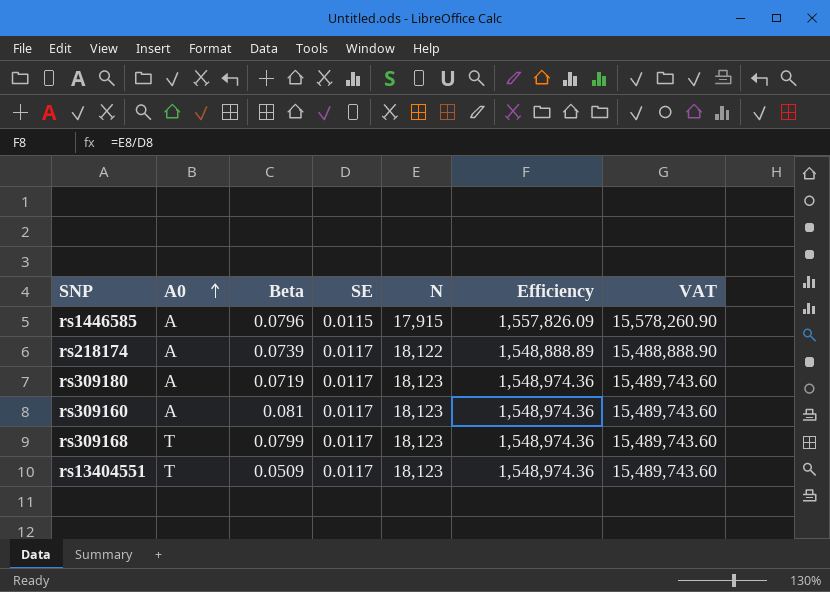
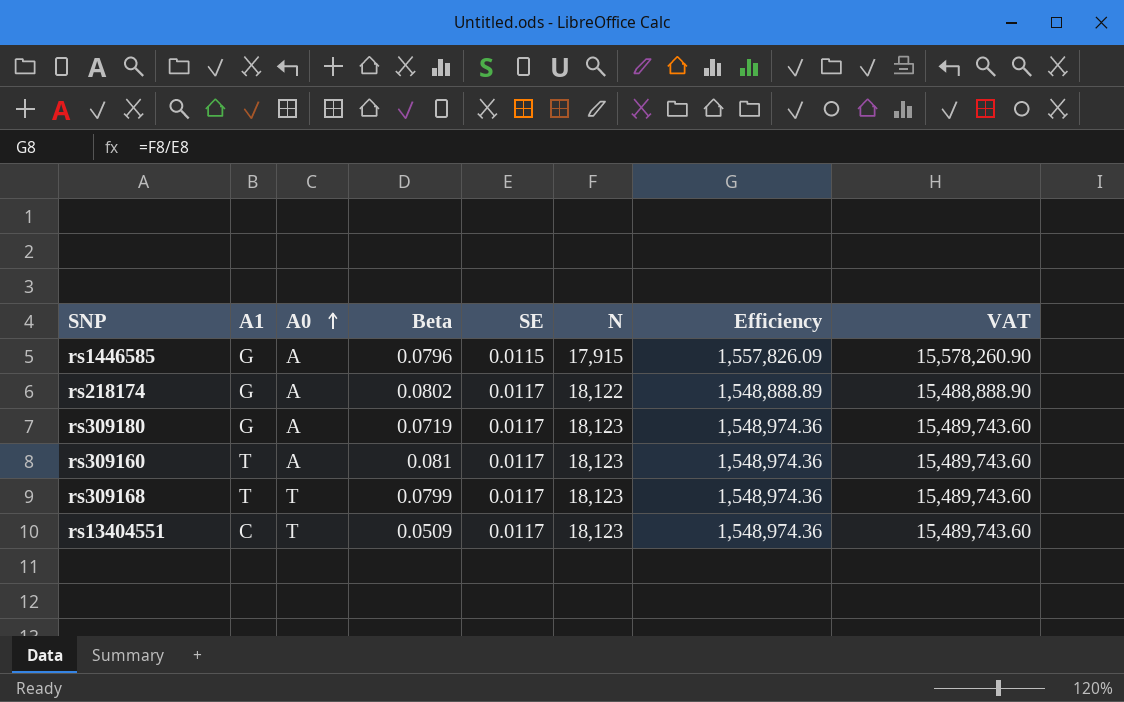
column A1 | position: none -> 2
rs218174 | Beta: 0.0739 -> 0.0802

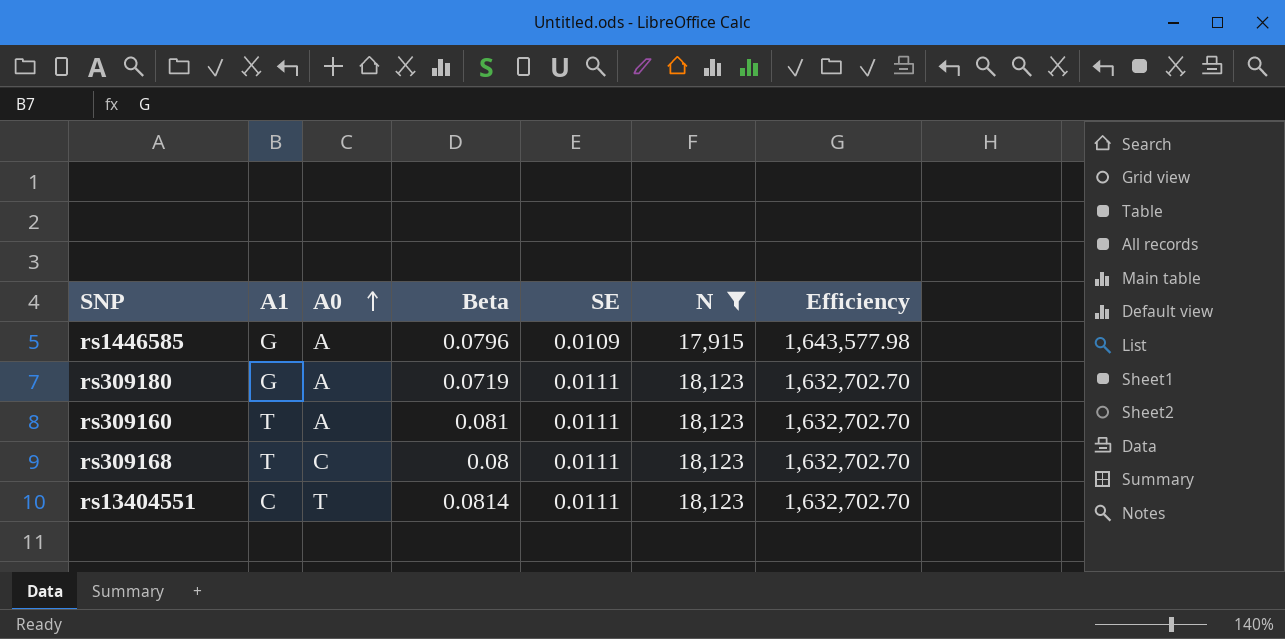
filter: none -> N != 18,122
column VAT | formula: [Efficiency] * 10 -> none
rs1446585 | SE: 0.0115 -> 0.0109
rs1446585 | Efficiency: 1,557,826.09 -> 1,643,577.98
rs309180 | SE: 0.0117 -> 0.0111
rs309180 | Efficiency: 1,548,974.36 -> 1,632,702.70
rs309160 | SE: 0.0117 -> 0.0111
rs309160 | Efficiency: 1,548,974.36 -> 1,632,702.70
rs309168 | A0: T -> C
rs309168 | Beta: 0.0799 -> 0.08
rs309168 | SE: 0.0117 -> 0.0111
rs309168 | Efficiency: 1,548,974.36 -> 1,632,702.70
rs13404551 | Beta: 0.0509 -> 0.0814
rs13404551 | SE: 0.0117 -> 0.0111
rs13404551 | Efficiency: 1,548,974.36 -> 1,632,702.70

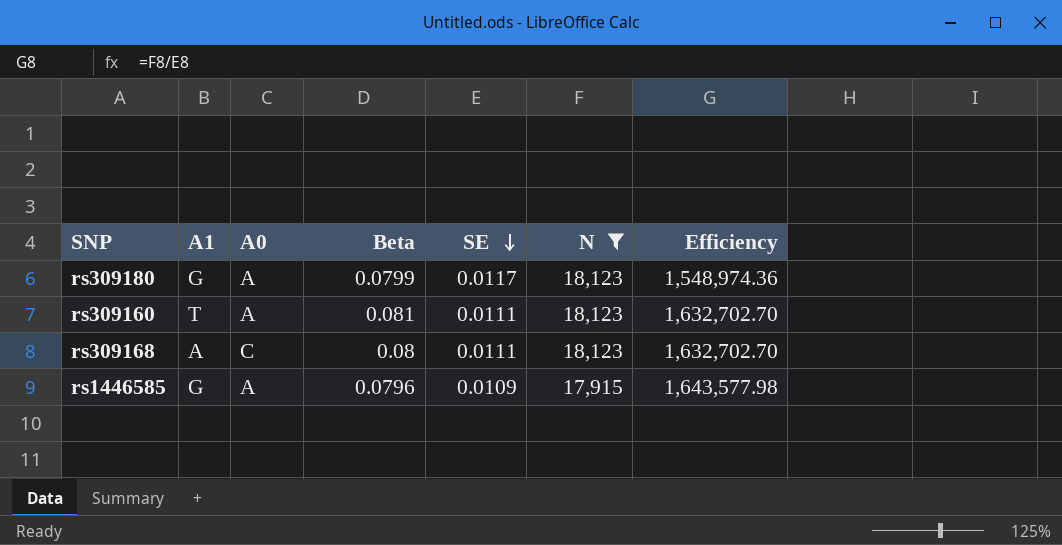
row order: A0 ascending -> SE descending
row rs13404551: C | T | 0.0814 | 0.0111 | 18,123 | 1,632,702.70 -> none
rs309180 | Beta: 0.0719 -> 0.0799
rs309180 | SE: 0.0111 -> 0.0117
rs309180 | Efficiency: 1,632,702.70 -> 1,548,974.36
rs309168 | A1: T -> A

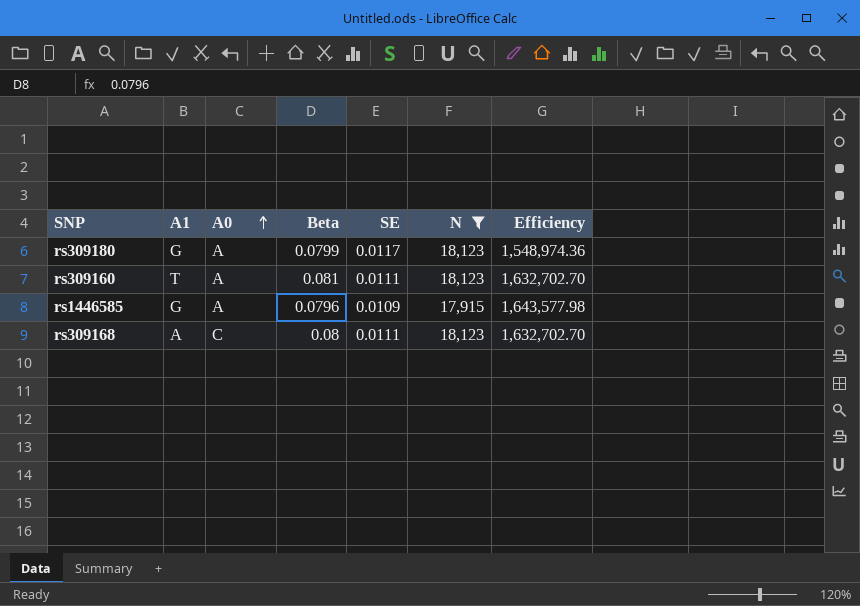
row order: SE descending -> A0 ascending

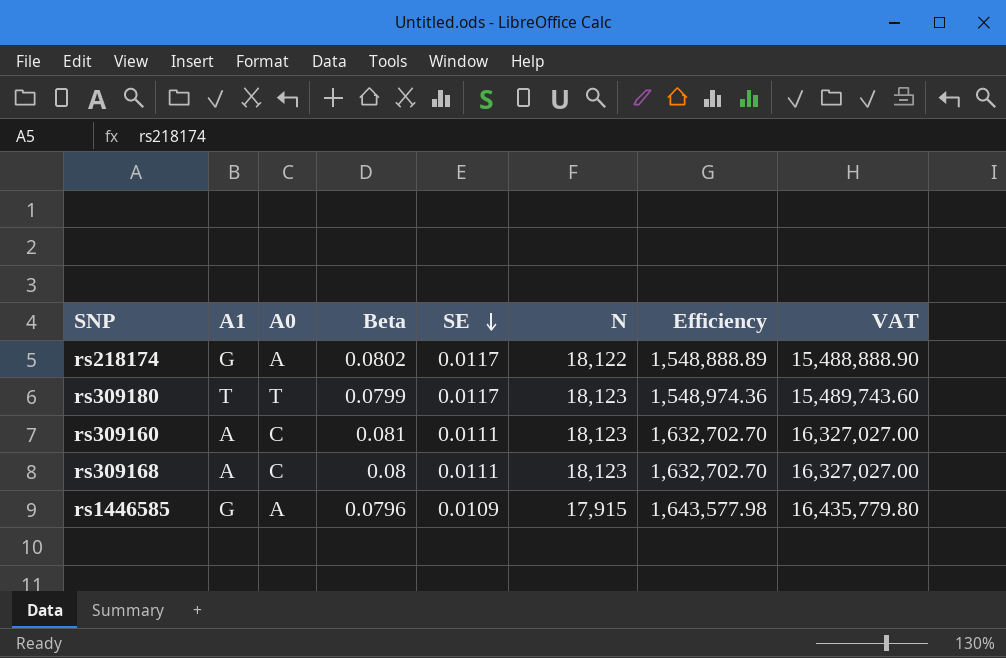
filter: N != 18,122 -> none
row order: A0 ascending -> SE descending
column VAT | formula: none -> [Efficiency] * 10
rs309180 | A1: G -> T
rs309180 | A0: A -> T
rs309160 | A1: T -> A
rs309160 | A0: A -> C

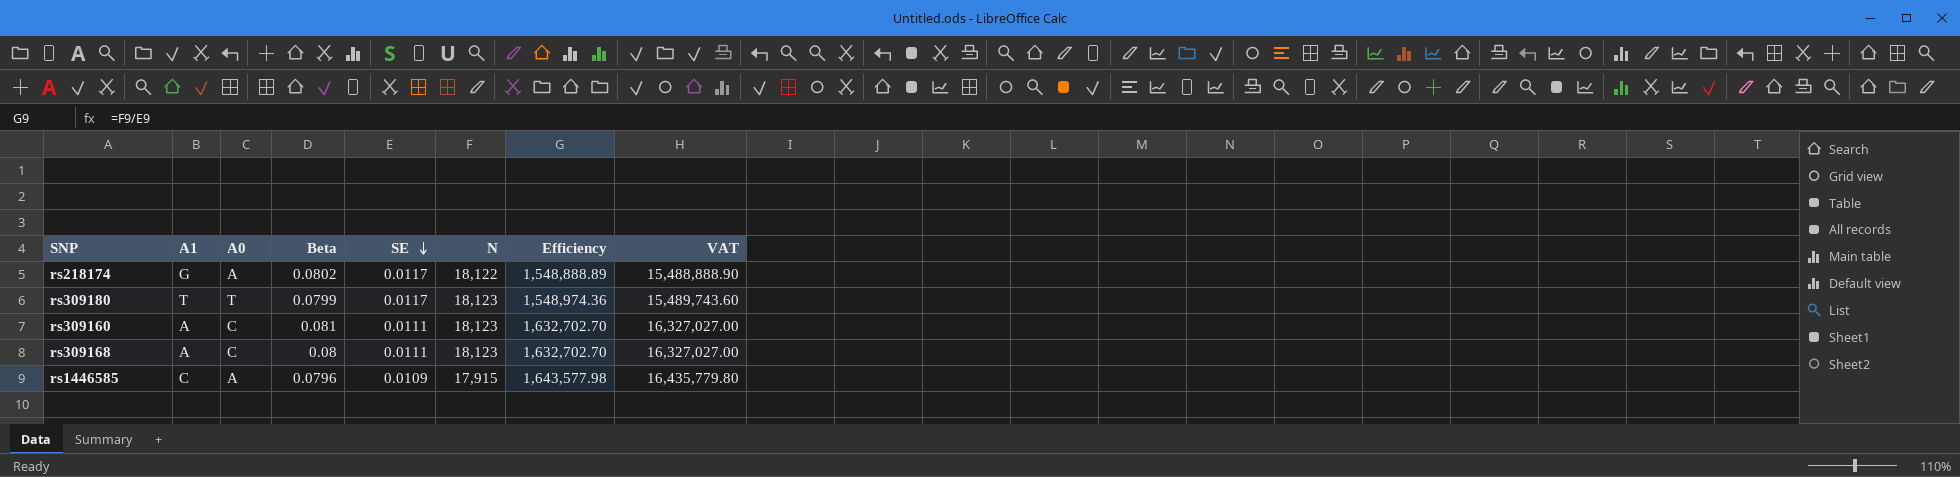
rs1446585 | A1: G -> C

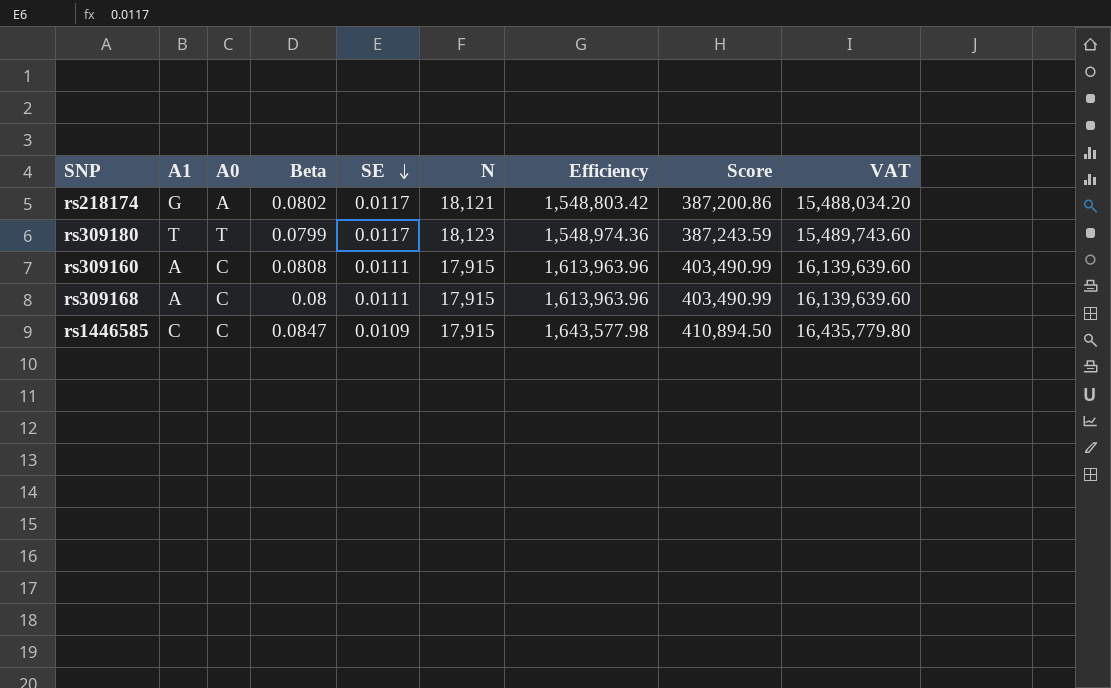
column Score | formula: none -> [Efficiency] * 0.25
rs218174 | N: 18,122 -> 18,121
rs218174 | Efficiency: 1,548,888.89 -> 1,548,803.42
rs218174 | VAT: 15,488,888.90 -> 15,488,034.20
rs309160 | Beta: 0.081 -> 0.0808
rs309160 | N: 18,123 -> 17,915
rs309160 | Efficiency: 1,632,702.70 -> 1,613,963.96
rs309160 | VAT: 16,327,027.00 -> 16,139,639.60
rs309168 | N: 18,123 -> 17,915
rs309168 | Efficiency: 1,632,702.70 -> 1,613,963.96
rs309168 | VAT: 16,327,027.00 -> 16,139,639.60
rs1446585 | A0: A -> C
rs1446585 | Beta: 0.0796 -> 0.0847

